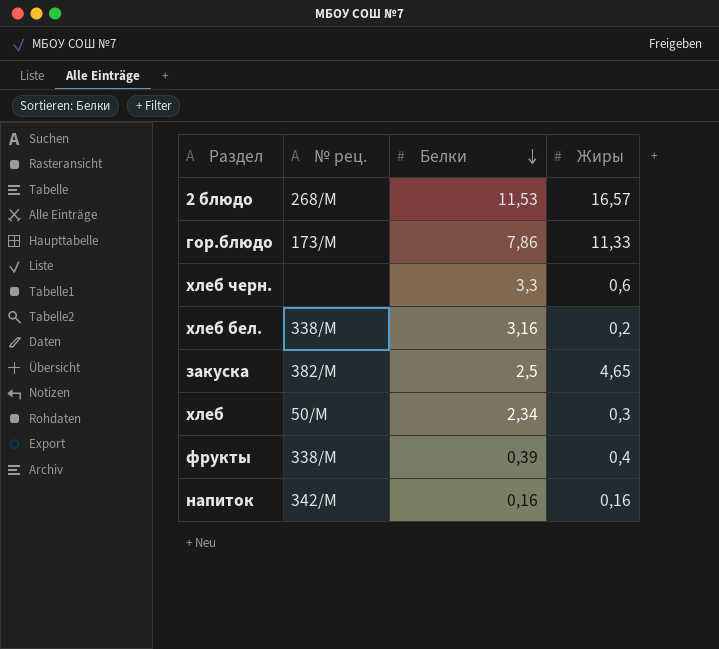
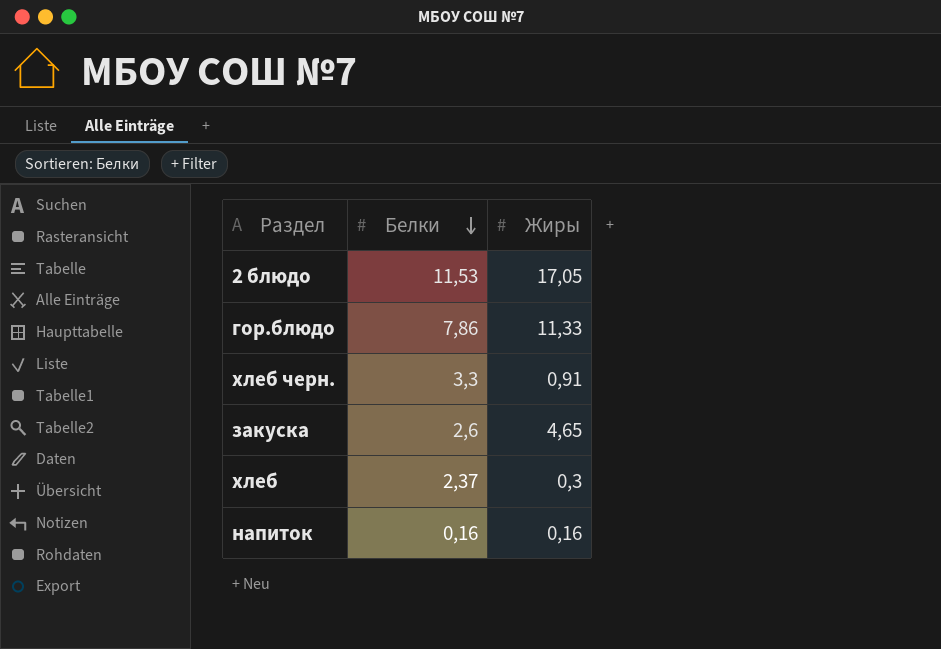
column № рец. | position: 2 -> none
row хлеб бел.: 338/М | 3,16 | 0,2 -> none
row фрукты: 338/М | 0,39 | 0,4 -> none
2 блюдо | Жиры: 16,57 -> 17,05
хлеб черн. | Жиры: 0,6 -> 0,91
закуска | Белки: 2,5 -> 2,6
хлеб | Белки: 2,34 -> 2,37

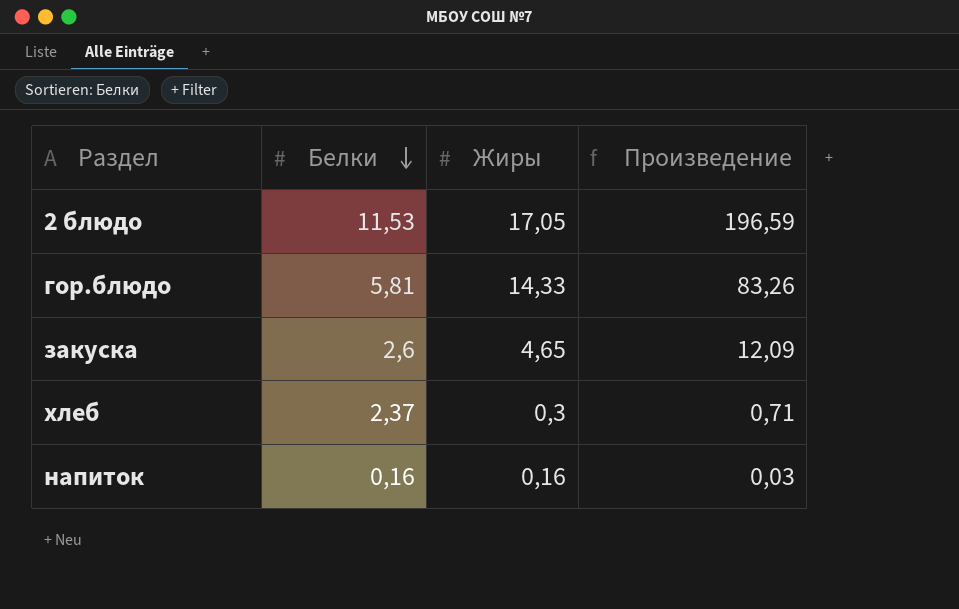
column Произведение | formula: none -> [Белки] * [Жиры]
row хлеб черн.: 3,3 | 0,91 -> none
гор.блюдо | Белки: 7,86 -> 5,81
гор.блюдо | Жиры: 11,33 -> 14,33

